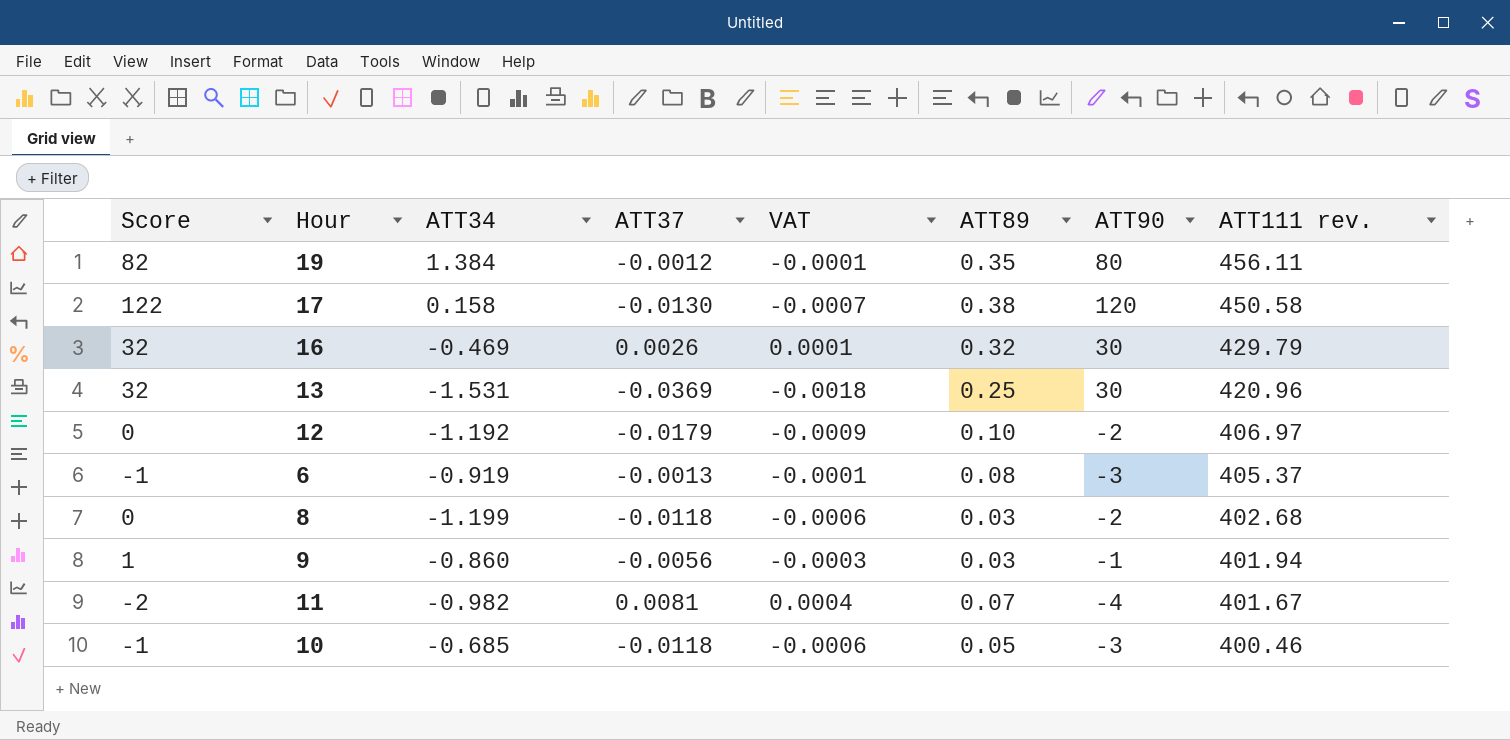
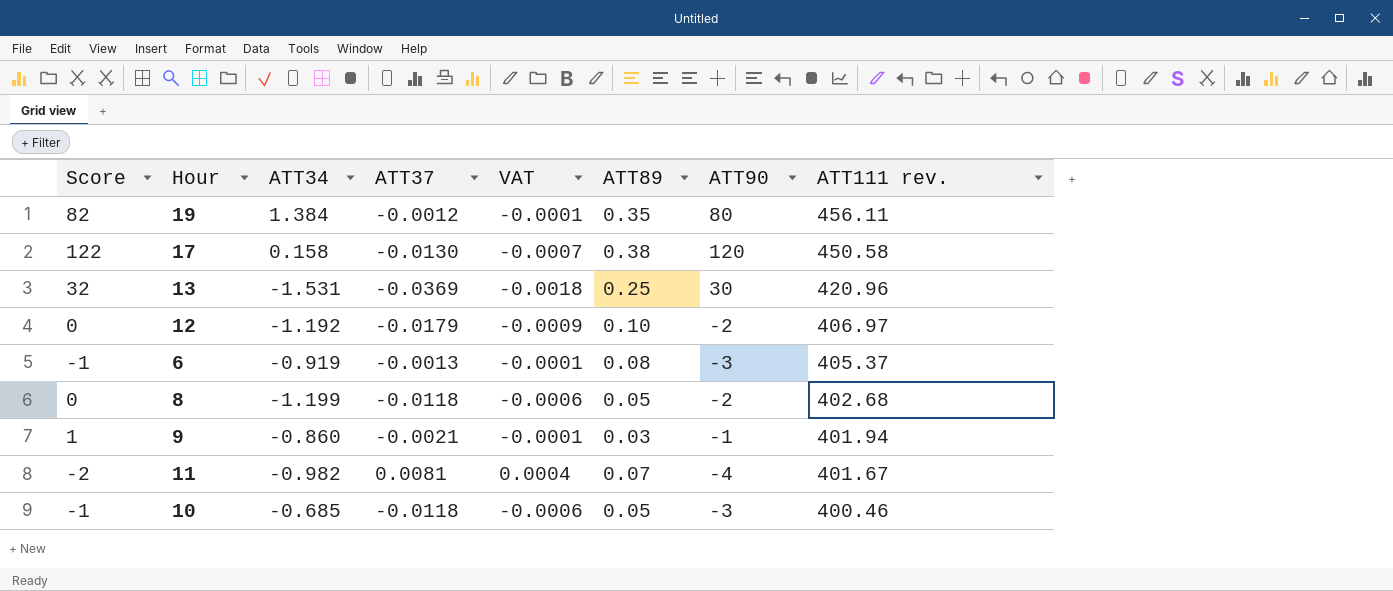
row 16: 32 | -0.469 | 0.0026 | 0.0001 | 0.32 | 30 | 429.79 -> none
8 | ATT89: 0.03 -> 0.05
9 | ATT37: -0.0056 -> -0.0021
9 | VAT: -0.0003 -> -0.0001

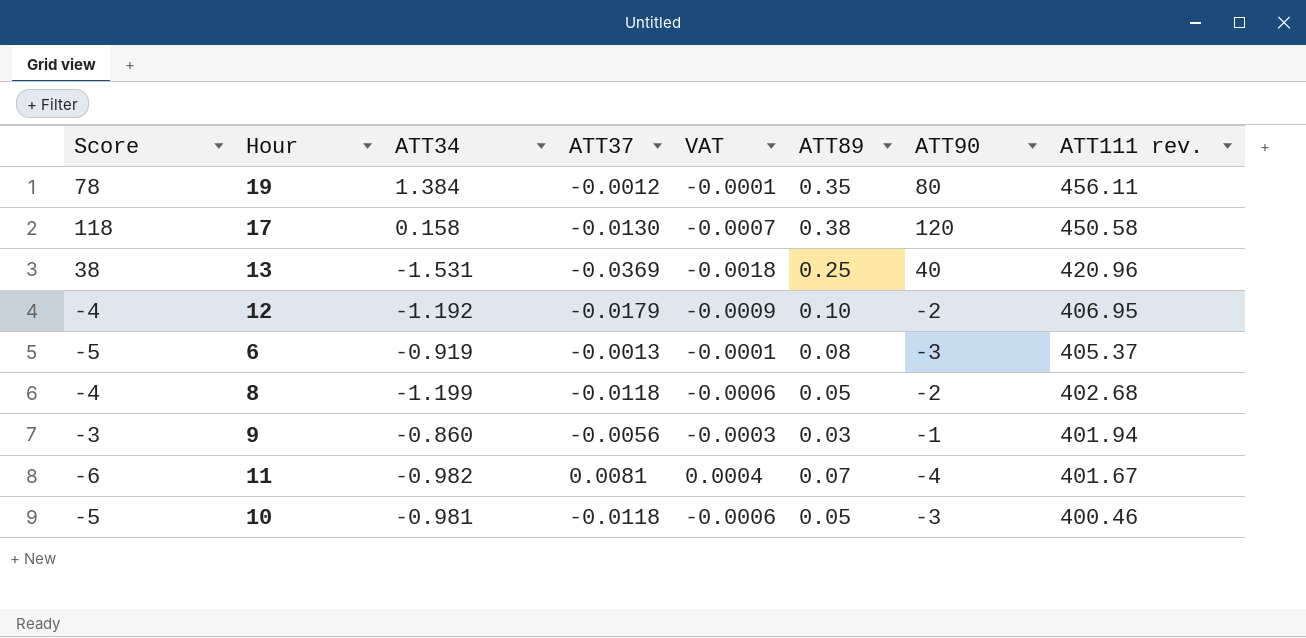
column Score | formula: [ATT90] + 2 -> [ATT90] - 2
13 | ATT90: 30 -> 40
12 | ATT111 rev.: 406.97 -> 406.95
9 | ATT37: -0.0021 -> -0.0056
9 | VAT: -0.0001 -> -0.0003
10 | ATT34: -0.685 -> -0.981

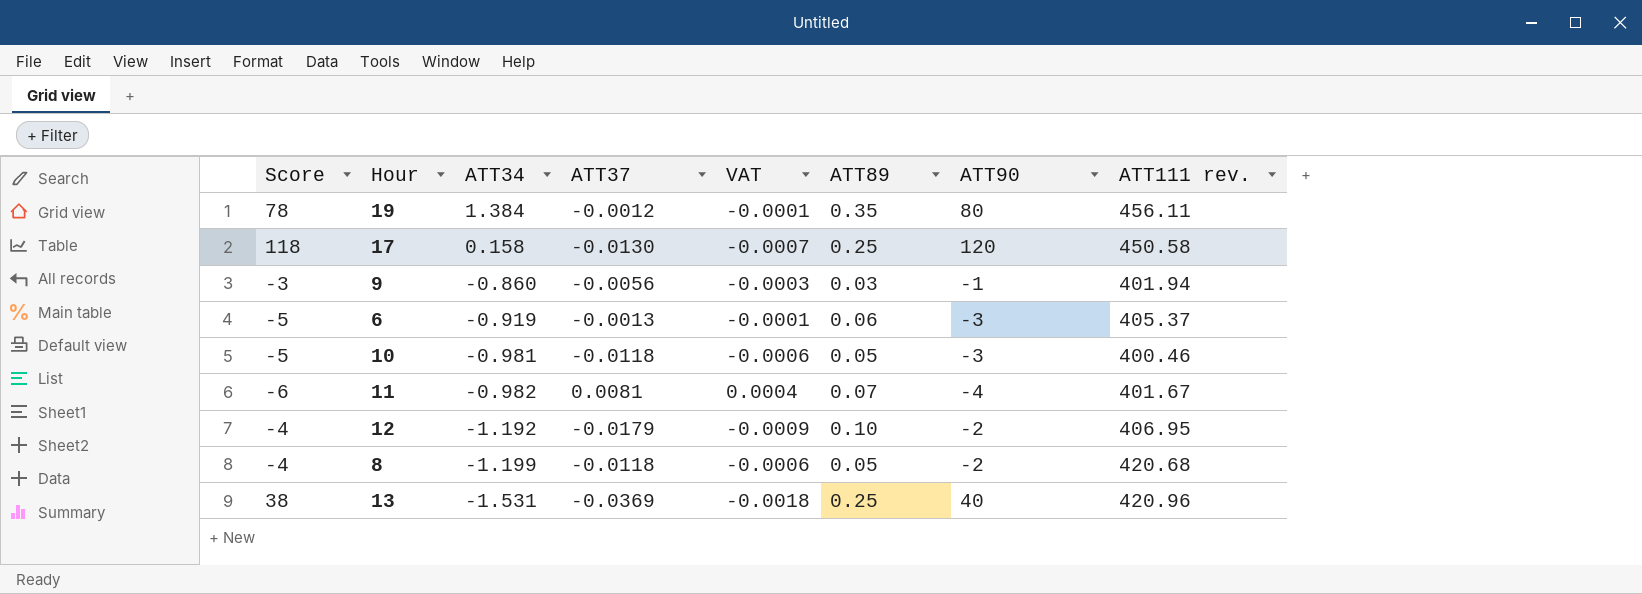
row order: ATT111 rev. descending -> ATT34 descending
17 | ATT89: 0.38 -> 0.25
6 | ATT89: 0.08 -> 0.06
8 | ATT111 rev.: 402.68 -> 420.68

